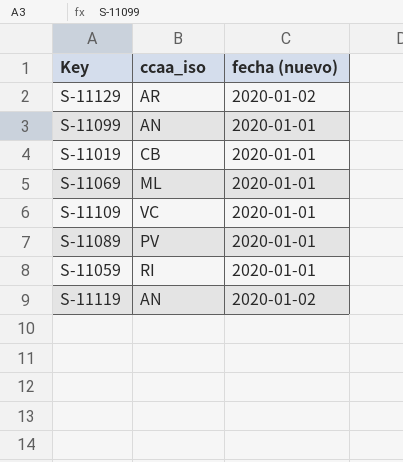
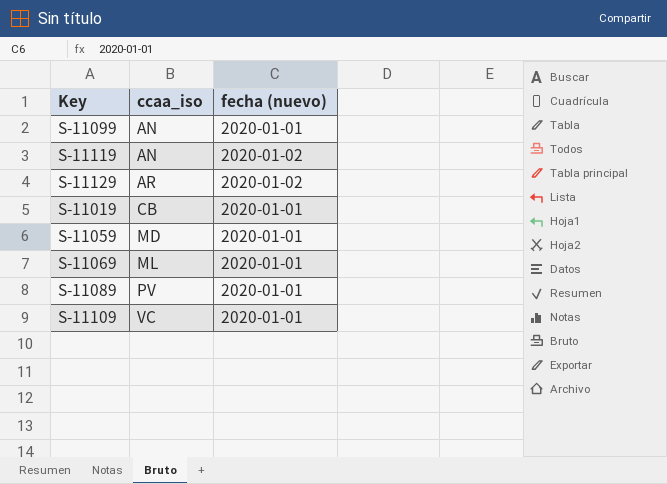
row order: none -> ccaa_iso ascending
S-11059 | ccaa_iso: RI -> MD

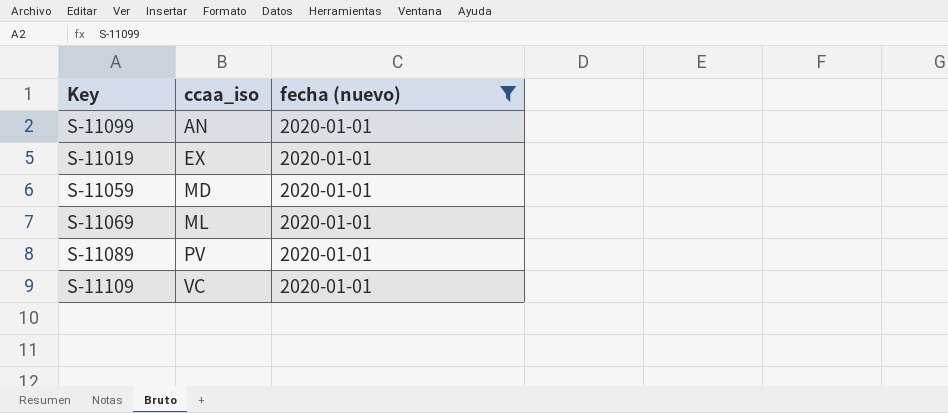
filter: none -> fecha (nuevo) = 2020-01-01
S-11019 | ccaa_iso: CB -> EX

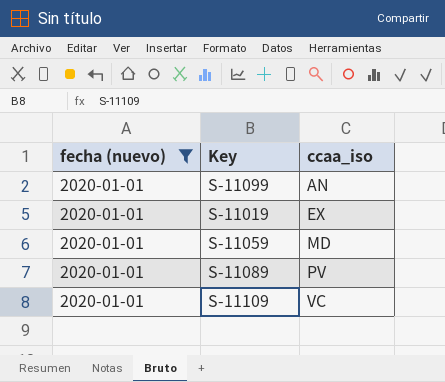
column fecha (nuevo) | position: 3 -> 1
row S-11069: ML | 2020-01-01 -> none

